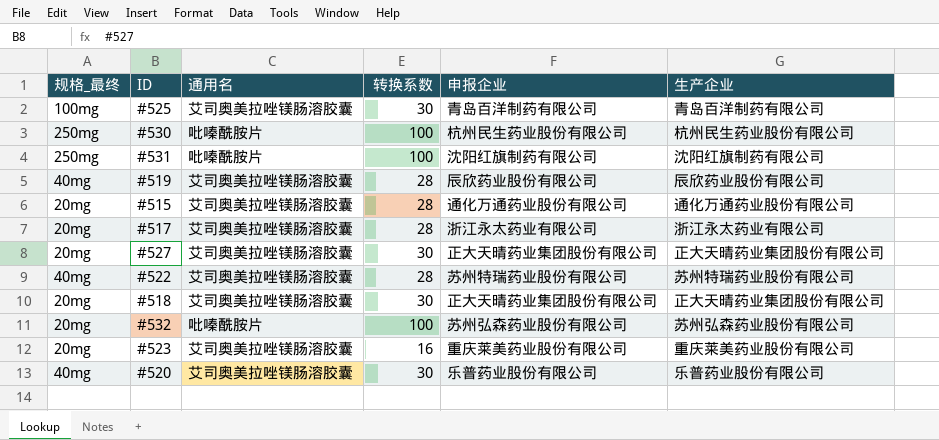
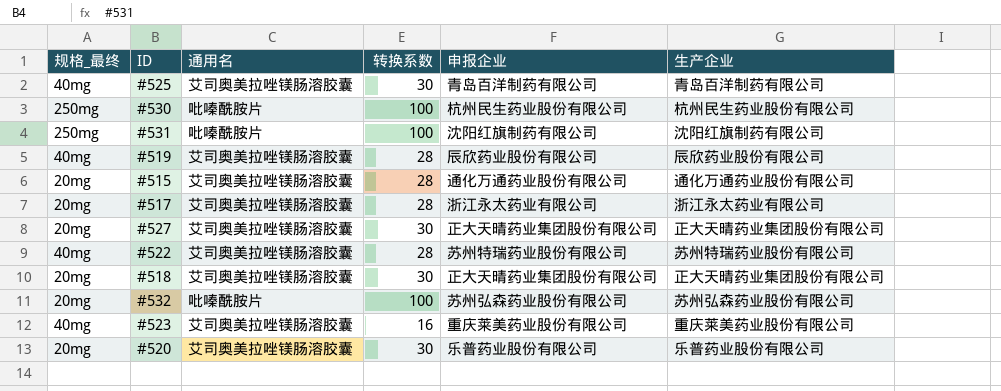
#525 | 规格_最终: 100mg -> 40mg
#523 | 规格_最终: 20mg -> 40mg
#520 | 规格_最终: 40mg -> 20mg

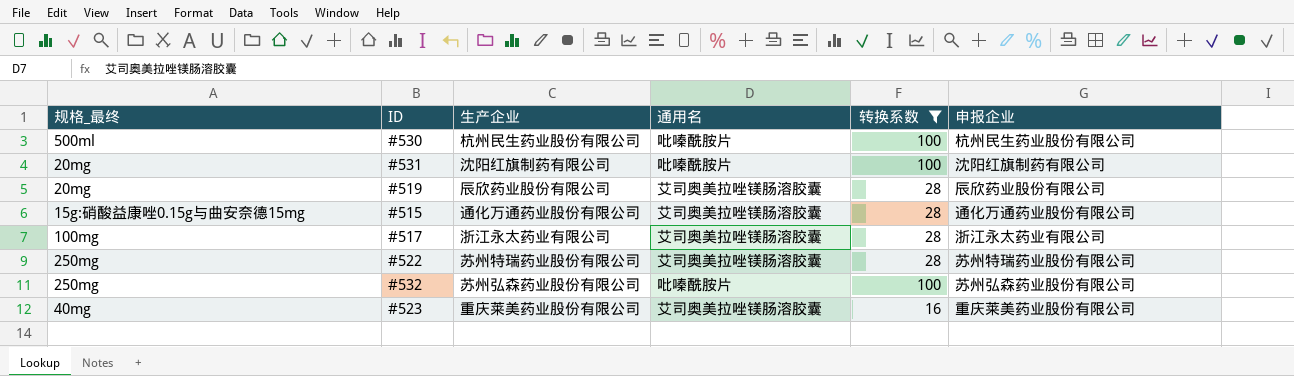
filter: none -> 转换系数 != 30
column 生产企业 | position: 6 -> 3
#530 | 规格_最终: 250mg -> 500ml
#531 | 规格_最终: 250mg -> 20mg
#519 | 规格_最终: 40mg -> 20mg
#515 | 规格_最终: 20mg -> 15g:硝酸益康唑0.15g与曲安奈德15mg
#517 | 规格_最终: 20mg -> 100mg
#522 | 规格_最终: 40mg -> 250mg
#532 | 规格_最终: 20mg -> 250mg

